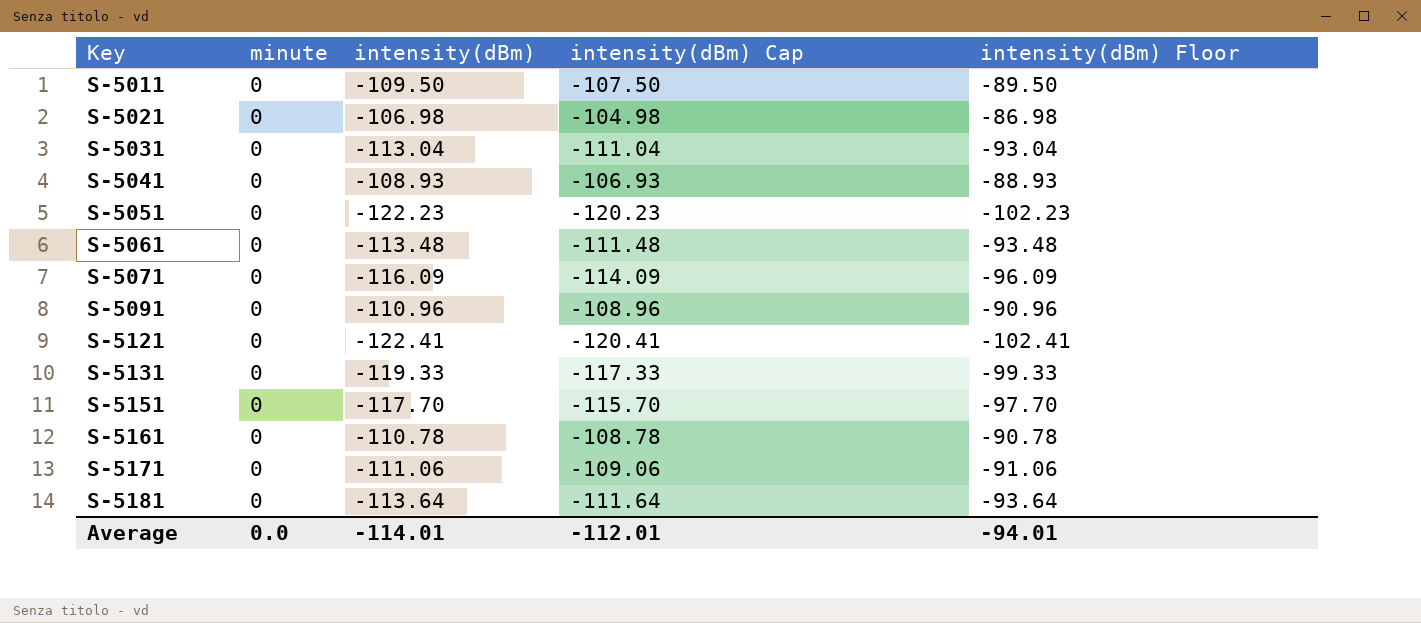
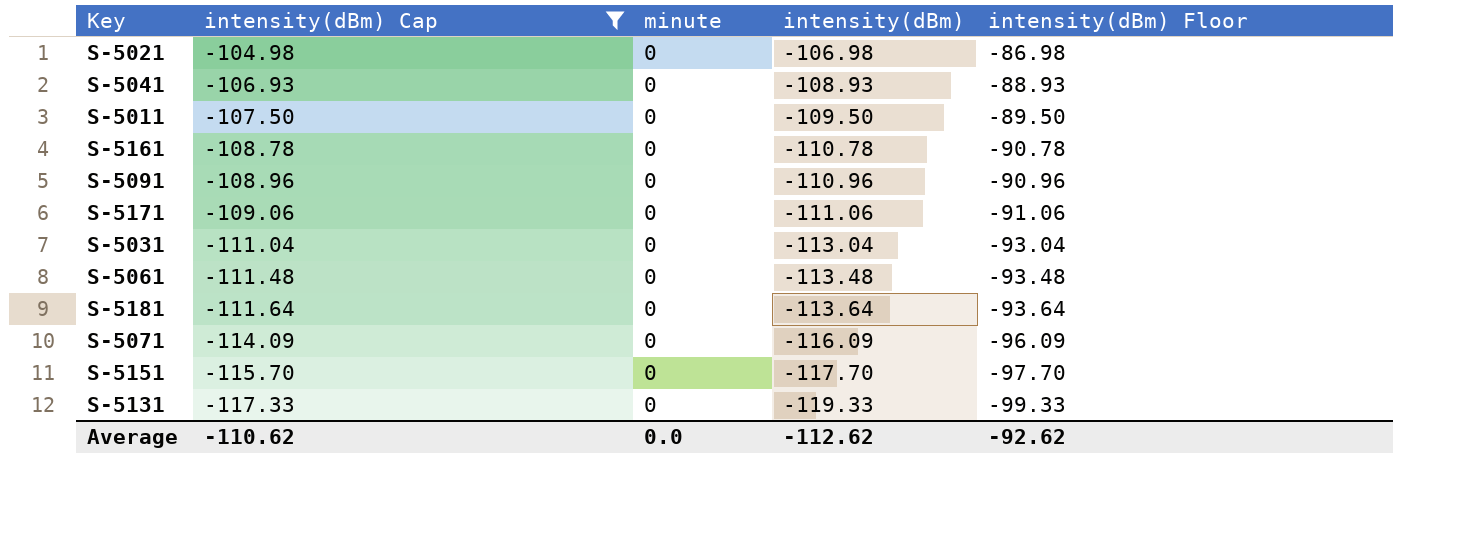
filter: none -> intensity(dBm) Cap >= -117.33
row order: Key ascending -> intensity(dBm) Cap descending
column intensity(dBm) Cap | position: 4 -> 2
Average | intensity(dBm) Cap: -112.01 -> -110.62
Average | intensity(dBm): -114.01 -> -112.62
Average | intensity(dBm) Floor: -94.01 -> -92.62

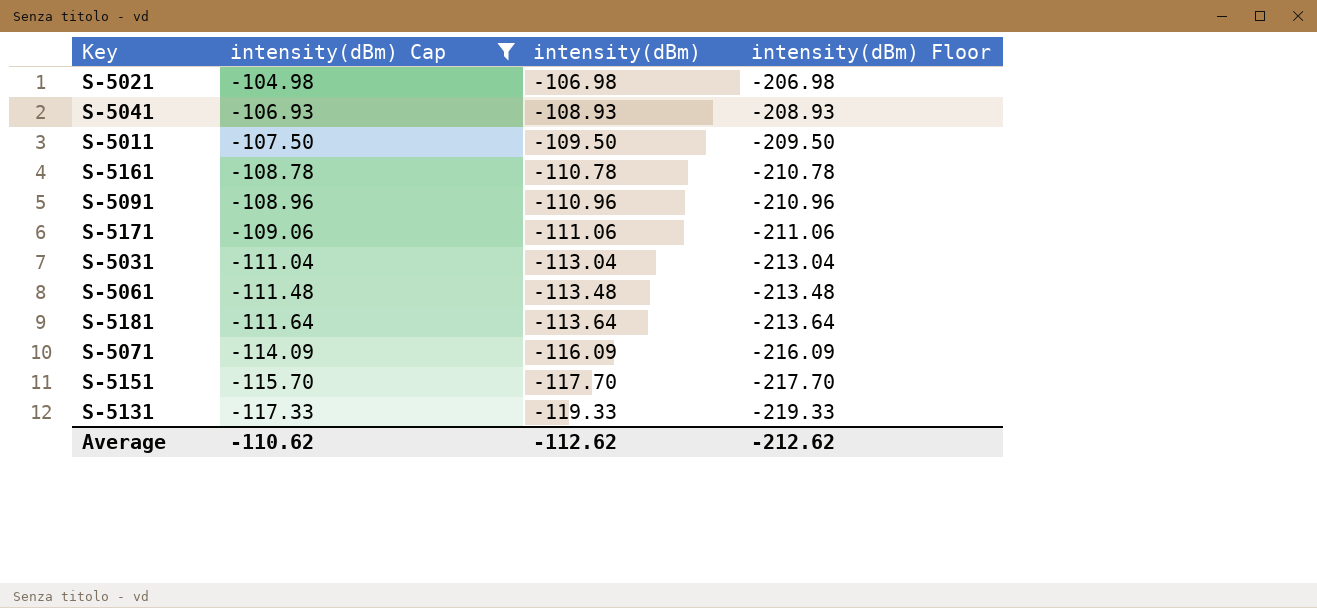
column minute | position: 3 -> none
column intensity(dBm) Floor | formula: [intensity(dBm)] + 20 -> [intensity(dBm)] - 100
Average | intensity(dBm) Floor: -92.62 -> -212.62

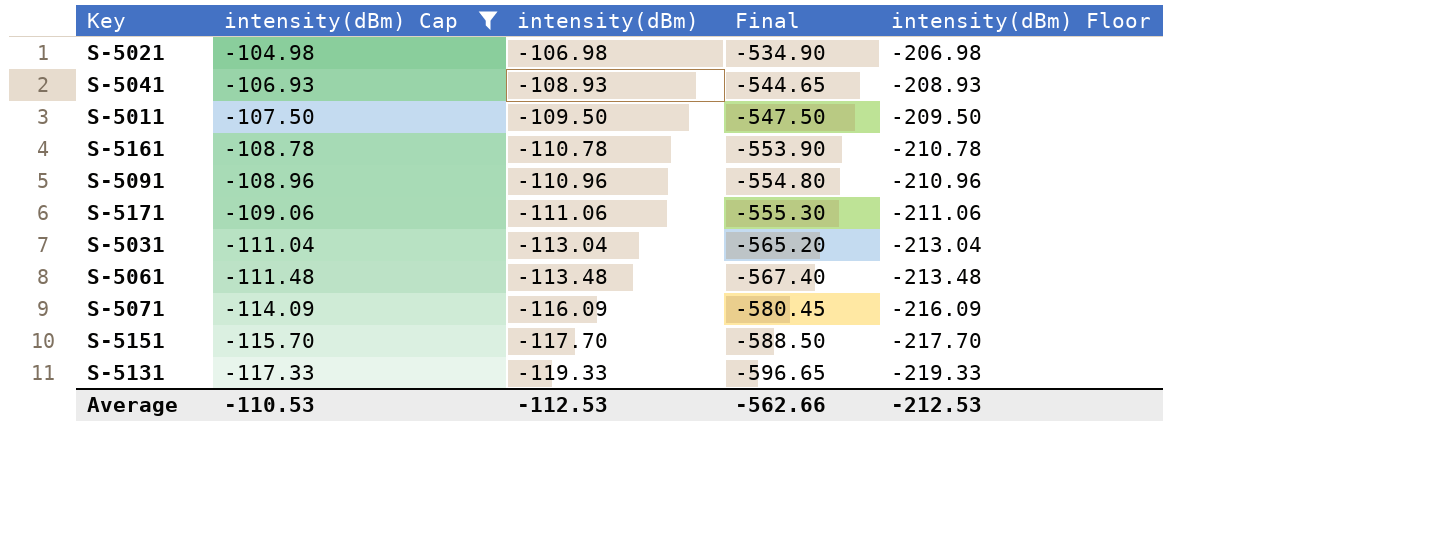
column Final | formula: none -> [intensity(dBm)] * 5
row S-5181: -111.64 | -113.64 | -213.64 -> none
Average | intensity(dBm) Cap: -110.62 -> -110.53
Average | intensity(dBm): -112.62 -> -112.53
Average | intensity(dBm) Floor: -212.62 -> -212.53

